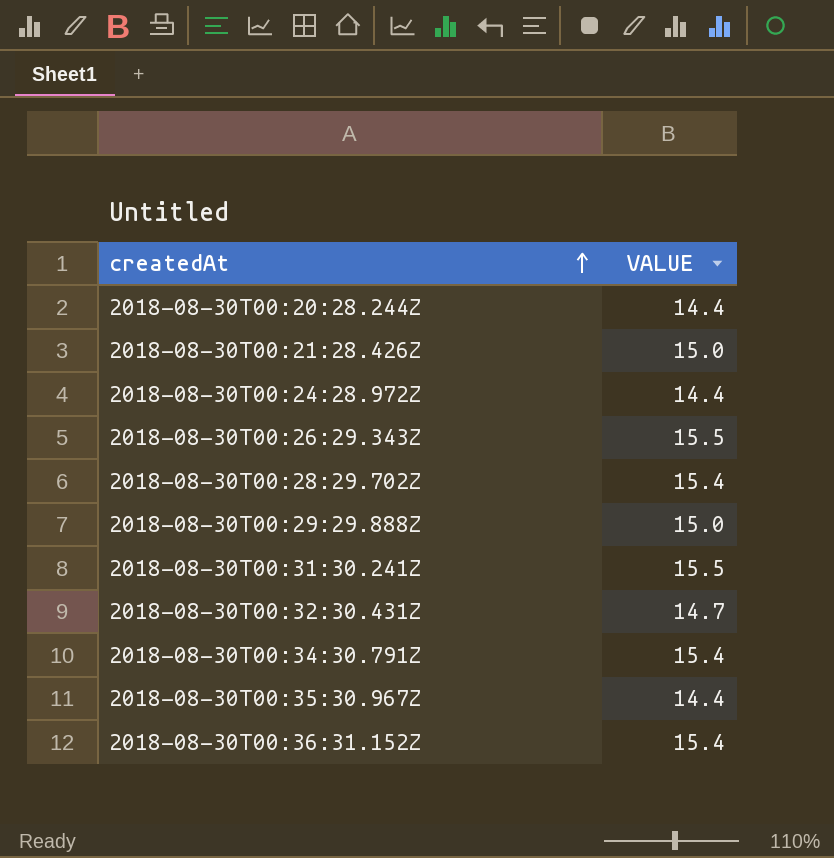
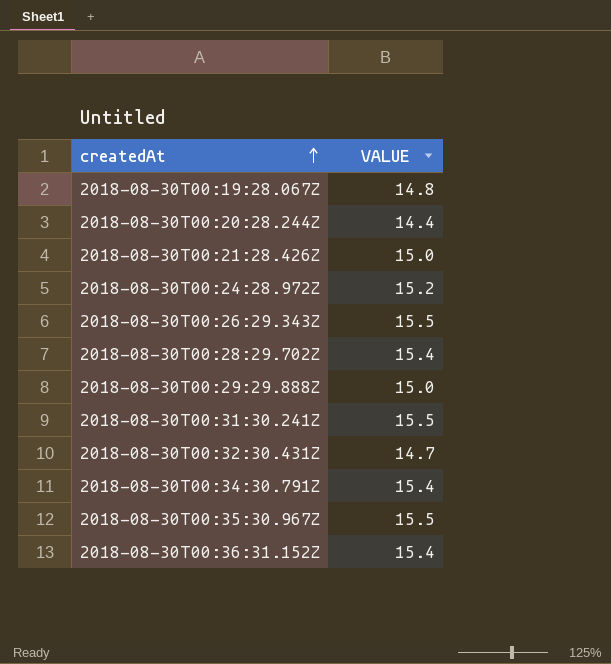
row 2018-08-30T00:19:28.067Z: none -> 14.8
2018-08-30T00:24:28.972Z | VALUE: 14.4 -> 15.2
2018-08-30T00:35:30.967Z | VALUE: 14.4 -> 15.5

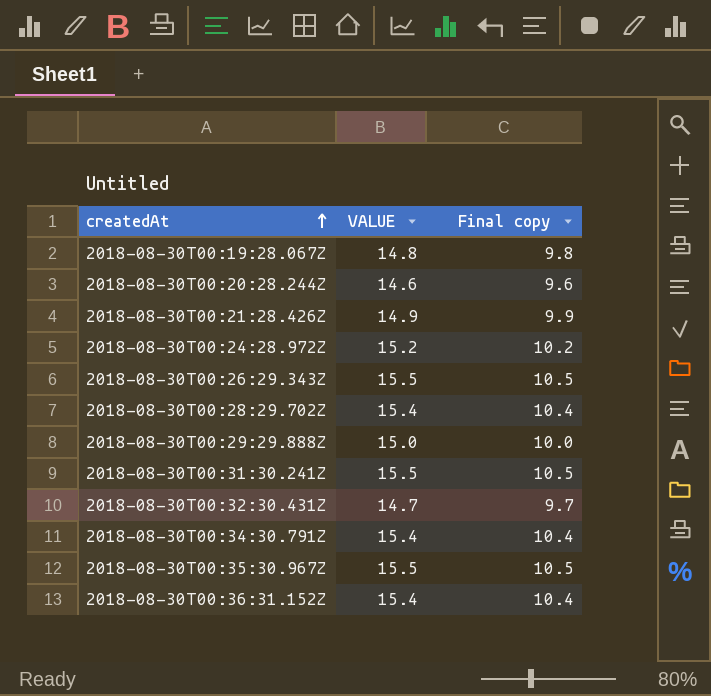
column Final copy | formula: none -> [VALUE] - 5
2018-08-30T00:20:28.244Z | VALUE: 14.4 -> 14.6
2018-08-30T00:21:28.426Z | VALUE: 15.0 -> 14.9

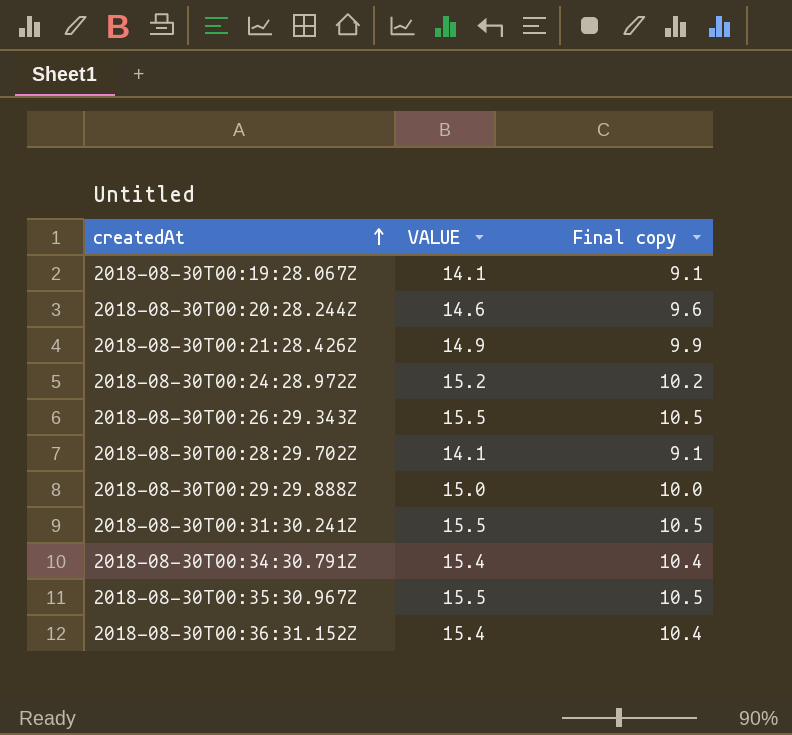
row 2018-08-30T00:32:30.431Z: 14.7 | 9.7 -> none
2018-08-30T00:19:28.067Z | VALUE: 14.8 -> 14.1
2018-08-30T00:19:28.067Z | Final copy: 9.8 -> 9.1
2018-08-30T00:28:29.702Z | VALUE: 15.4 -> 14.1
2018-08-30T00:28:29.702Z | Final copy: 10.4 -> 9.1

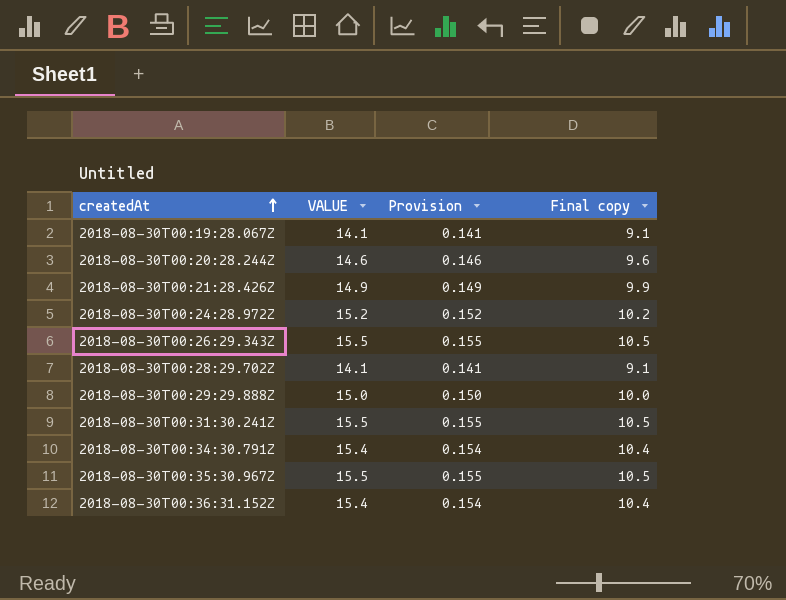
column Provision | formula: none -> [VALUE] * 0.01

